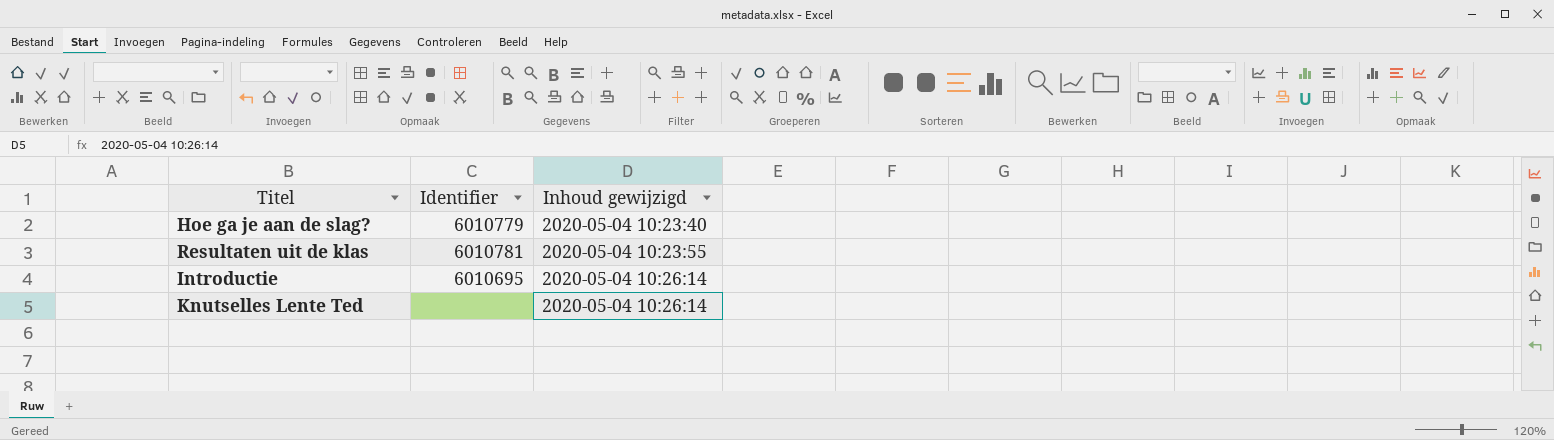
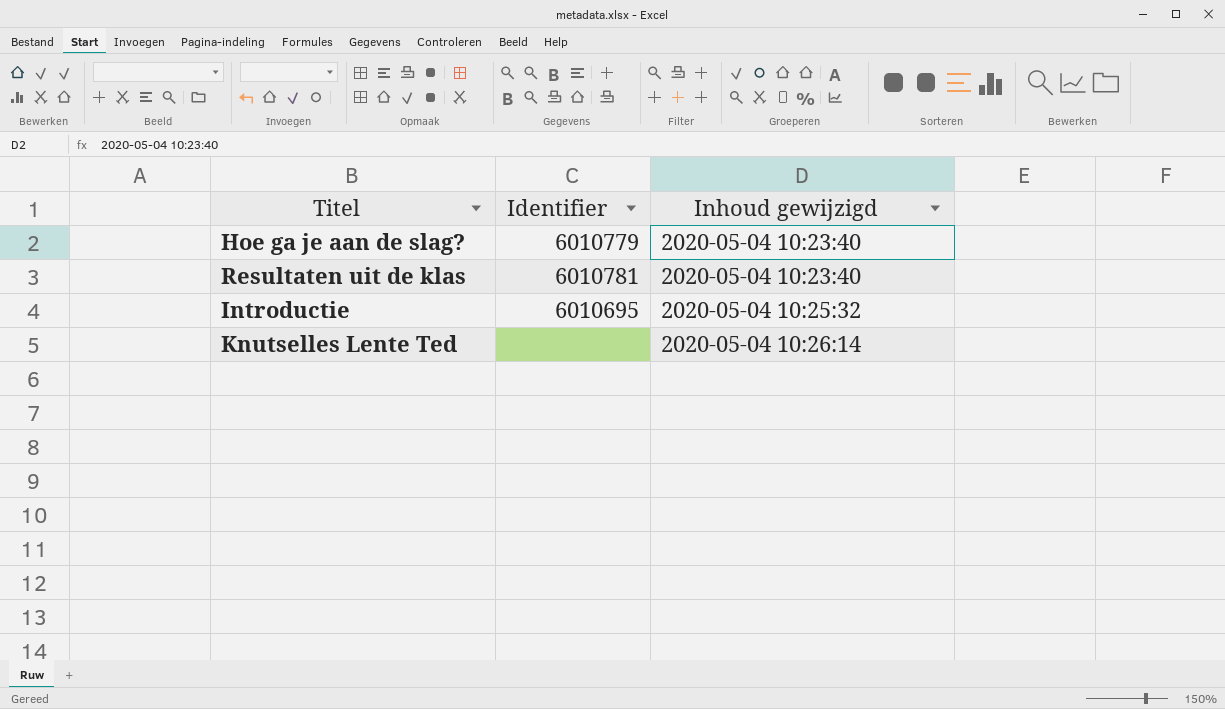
Resultaten uit de klas | Inhoud gewijzigd: 2020-05-04 10:23:55 -> 2020-05-04 10:23:40
Introductie | Inhoud gewijzigd: 2020-05-04 10:26:14 -> 2020-05-04 10:25:32

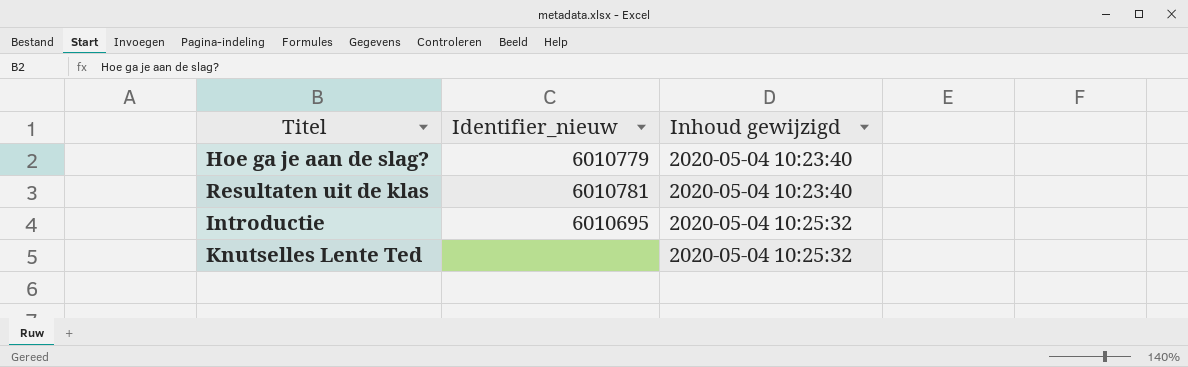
column name: Identifier -> Identifier_nieuw
Knutselles Lente Ted | Inhoud gewijzigd: 2020-05-04 10:26:14 -> 2020-05-04 10:25:32

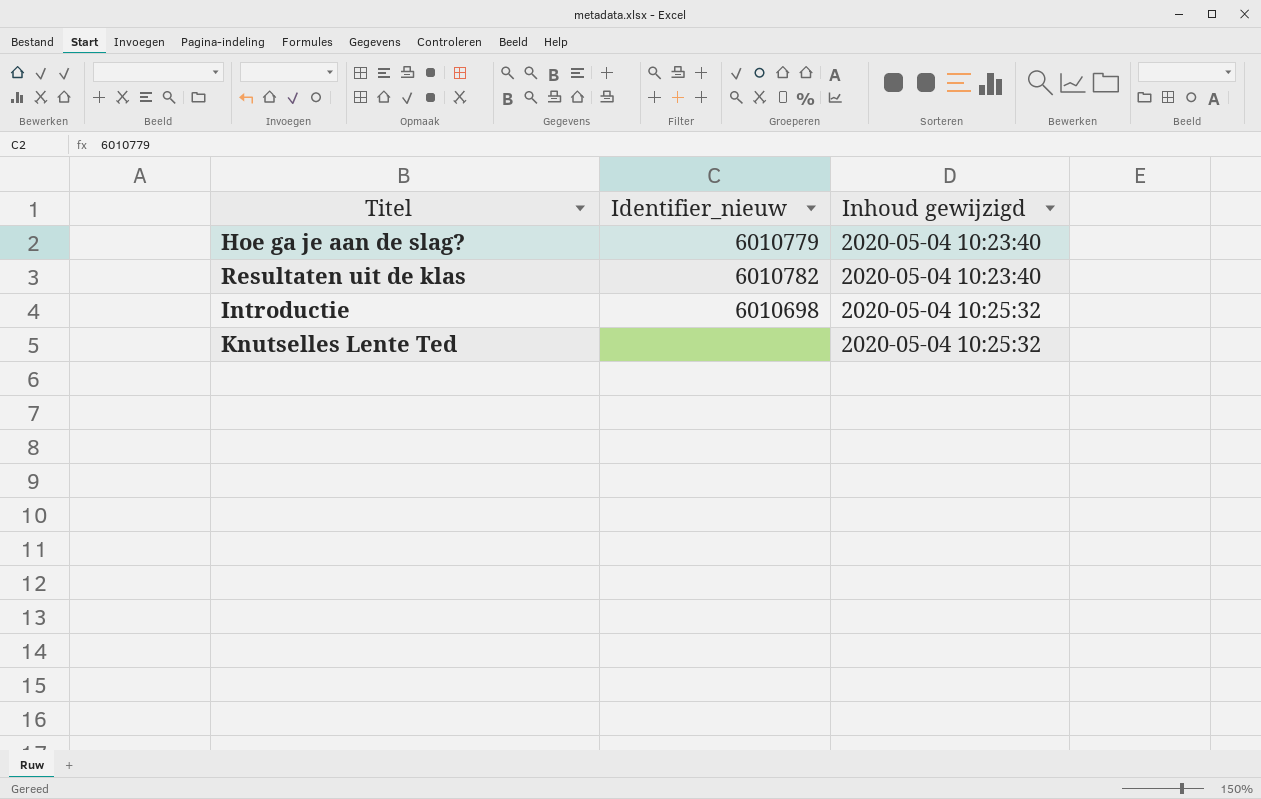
Resultaten uit de klas | Identifier_nieuw: 6010781 -> 6010782
Introductie | Identifier_nieuw: 6010695 -> 6010698

